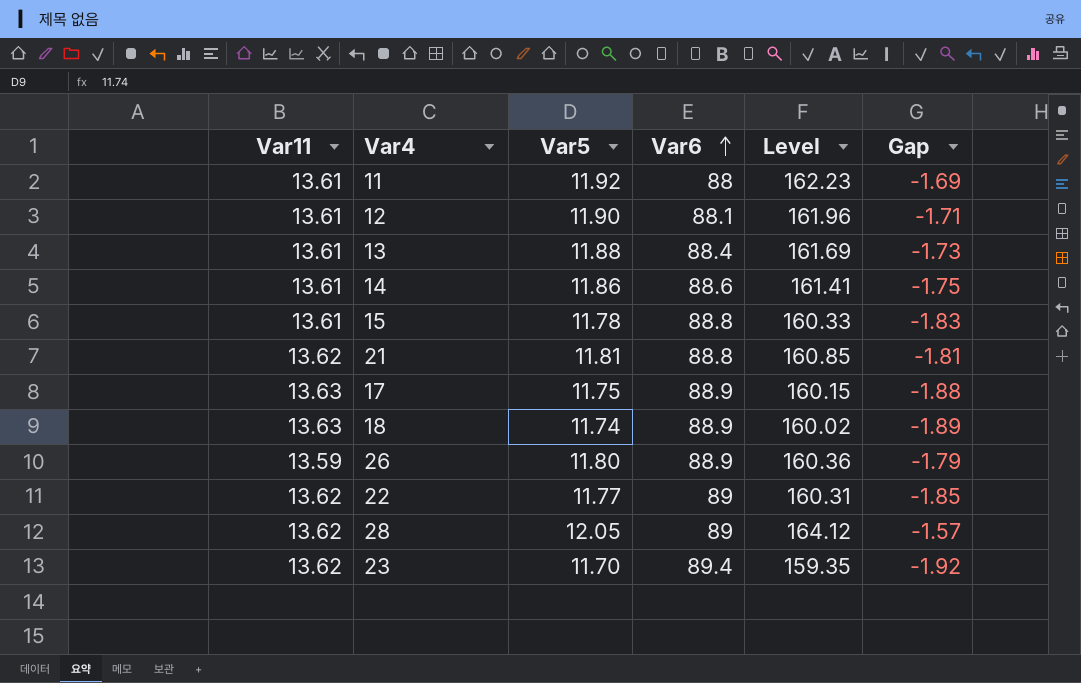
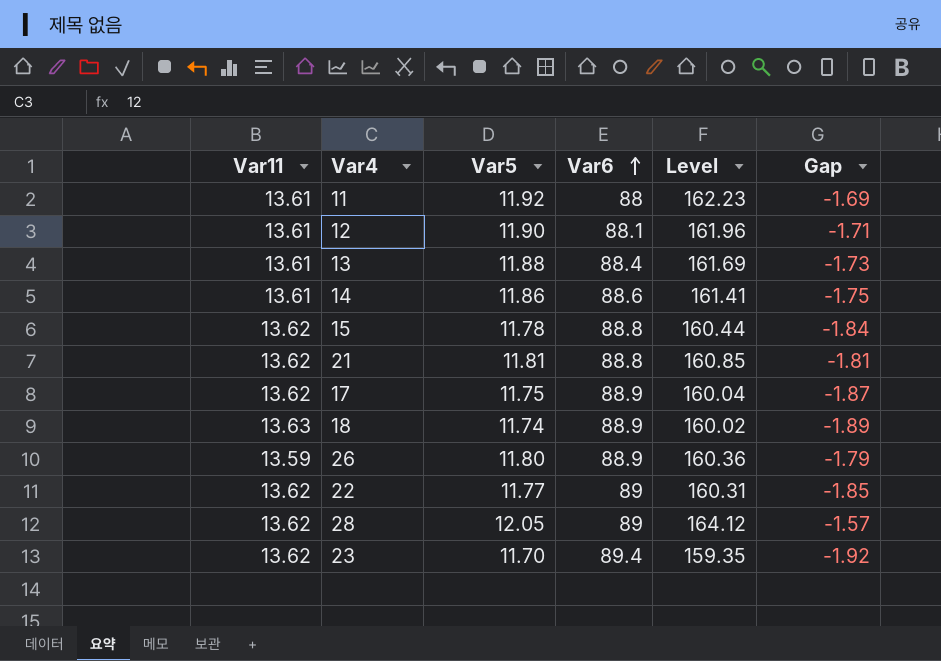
15 | Var11: 13.61 -> 13.62
15 | Level: 160.33 -> 160.44
15 | Gap: -1.83 -> -1.84
17 | Var11: 13.63 -> 13.62
17 | Level: 160.15 -> 160.04
17 | Gap: -1.88 -> -1.87

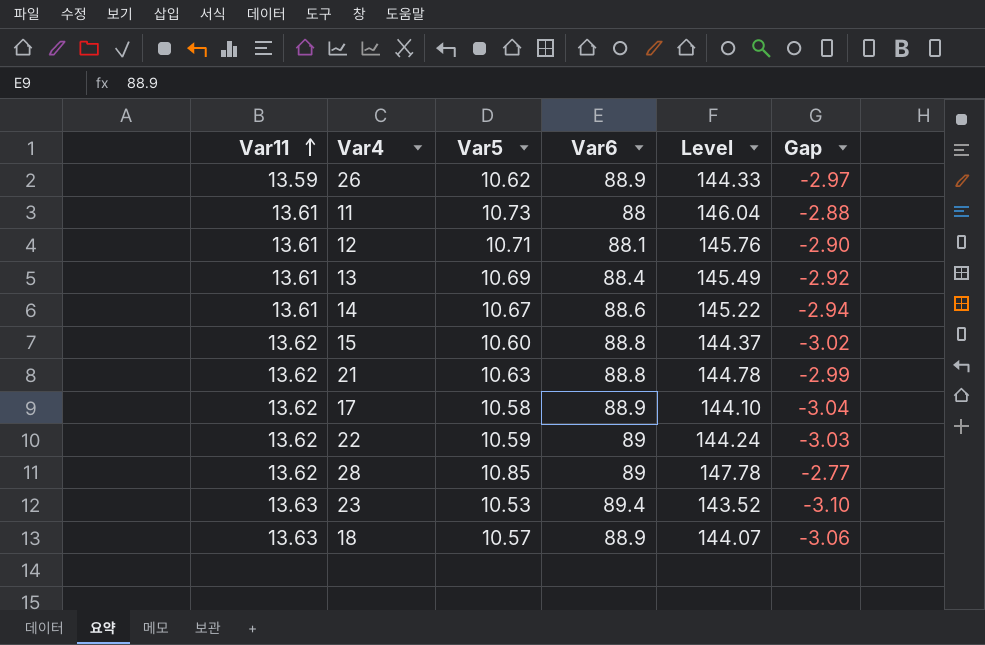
row order: Var6 ascending -> Var11 ascending
26 | Var5: 11.80 -> 10.62
26 | Level: 160.36 -> 144.33
26 | Gap: -1.79 -> -2.97
11 | Var5: 11.92 -> 10.73
11 | Level: 162.23 -> 146.04
11 | Gap: -1.69 -> -2.88
12 | Var5: 11.90 -> 10.71
12 | Level: 161.96 -> 145.76
12 | Gap: -1.71 -> -2.90
13 | Var5: 11.88 -> 10.69
13 | Level: 161.69 -> 145.49
13 | Gap: -1.73 -> -2.92
14 | Var5: 11.86 -> 10.67
14 | Level: 161.41 -> 145.22
14 | Gap: -1.75 -> -2.94
15 | Var5: 11.78 -> 10.60
15 | Level: 160.44 -> 144.37
15 | Gap: -1.84 -> -3.02
21 | Var5: 11.81 -> 10.63
21 | Level: 160.85 -> 144.78
21 | Gap: -1.81 -> -2.99
17 | Var5: 11.75 -> 10.58
17 | Level: 160.04 -> 144.10
17 | Gap: -1.87 -> -3.04
22 | Var5: 11.77 -> 10.59
22 | Level: 160.31 -> 144.24
22 | Gap: -1.85 -> -3.03
28 | Var5: 12.05 -> 10.85
28 | Level: 164.12 -> 147.78
28 | Gap: -1.57 -> -2.77
23 | Var11: 13.62 -> 13.63
23 | Var5: 11.70 -> 10.53
23 | Level: 159.35 -> 143.52
23 | Gap: -1.92 -> -3.10
18 | Var5: 11.74 -> 10.57
18 | Level: 160.02 -> 144.07
18 | Gap: -1.89 -> -3.06

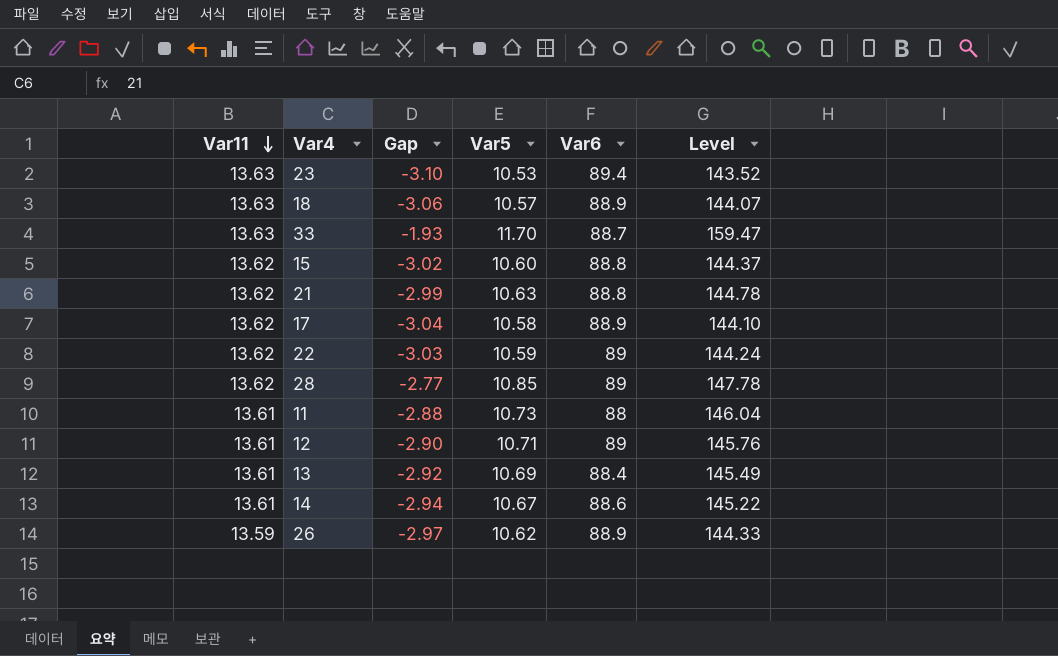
row order: Var11 ascending -> Var11 descending
column Gap | position: 6 -> 3
row 33: none -> 13.63 | -1.93 | 11.70 | 88.7 | 159.47
12 | Var6: 88.1 -> 89

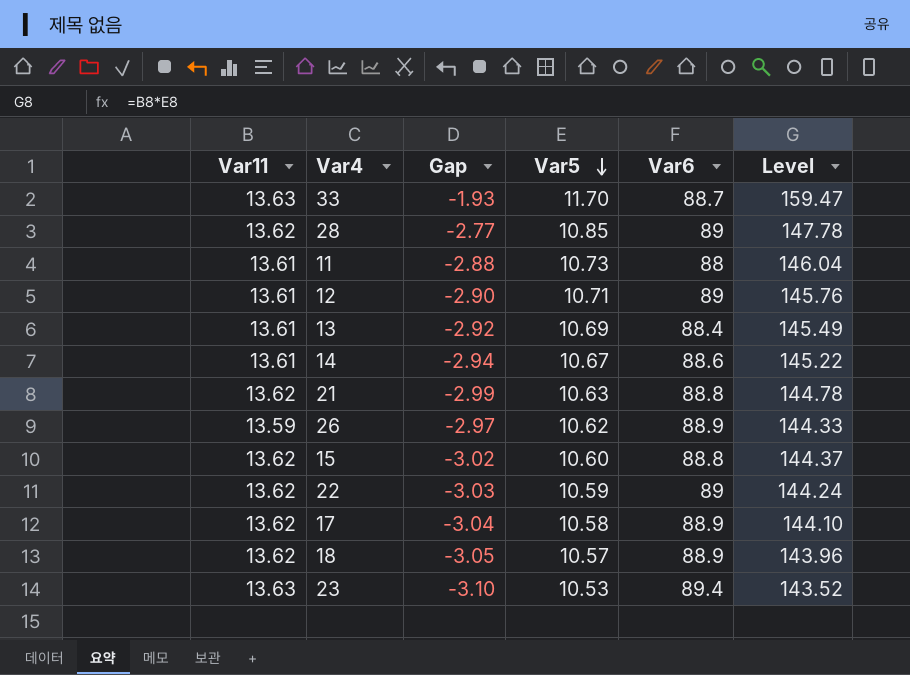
row order: Var11 descending -> Var5 descending
18 | Var11: 13.63 -> 13.62
18 | Gap: -3.06 -> -3.05
18 | Level: 144.07 -> 143.96

